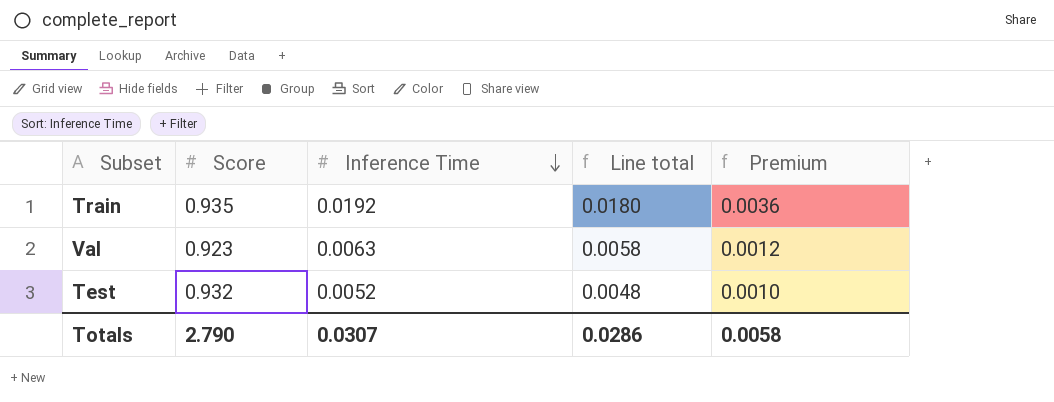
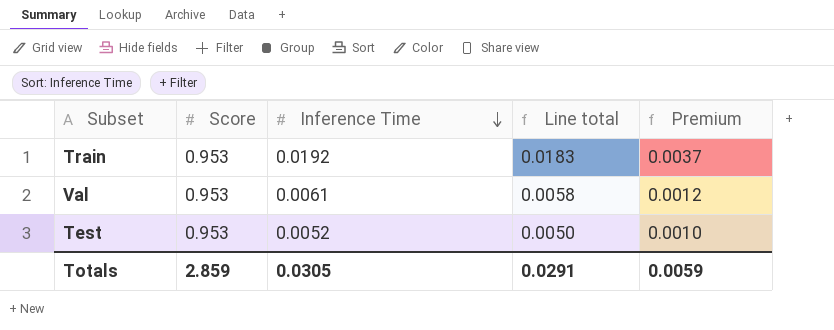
Train | Score: 0.935 -> 0.953
Train | Line total: 0.0180 -> 0.0183
Train | Premium: 0.0036 -> 0.0037
Val | Score: 0.923 -> 0.953
Val | Inference Time: 0.0063 -> 0.0061
Test | Score: 0.932 -> 0.953
Test | Line total: 0.0048 -> 0.0050
Totals | Score: 2.790 -> 2.859
Totals | Inference Time: 0.0307 -> 0.0305
Totals | Line total: 0.0286 -> 0.0291
Totals | Premium: 0.0058 -> 0.0059

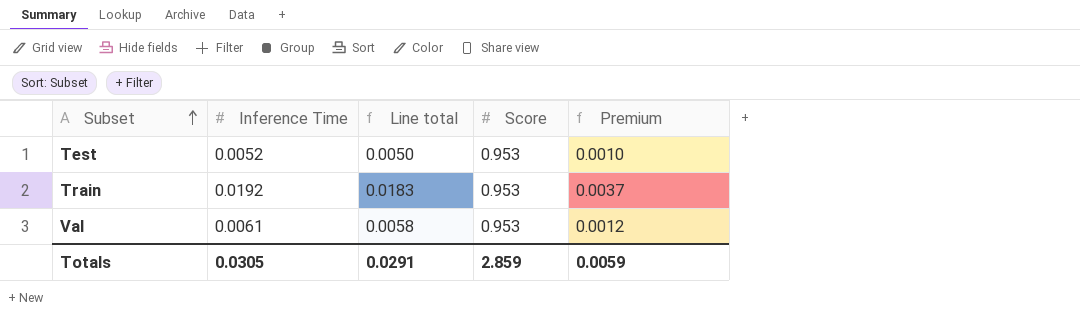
row order: Inference Time descending -> Subset ascending
column Score | position: 2 -> 4

